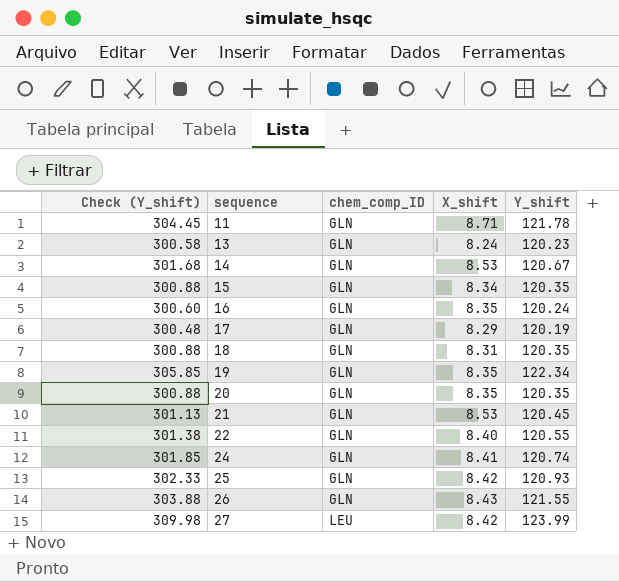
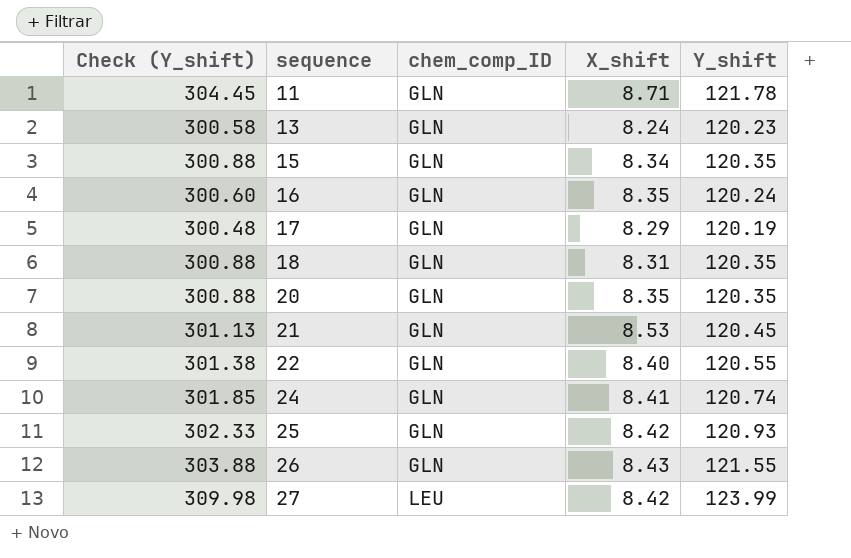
row 14: 301.68 | GLN | 8.53 | 120.67 -> none
row 19: 305.85 | GLN | 8.35 | 122.34 -> none

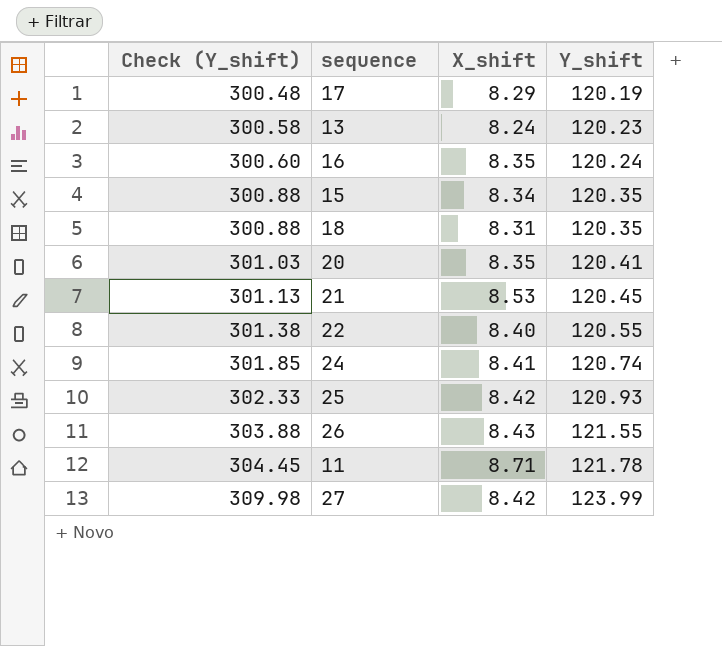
row order: sequence ascending -> Check (Y_shift) ascending
column chem_comp_ID | position: 3 -> none
20 | Check (Y_shift): 300.88 -> 301.03
20 | Y_shift: 120.35 -> 120.41

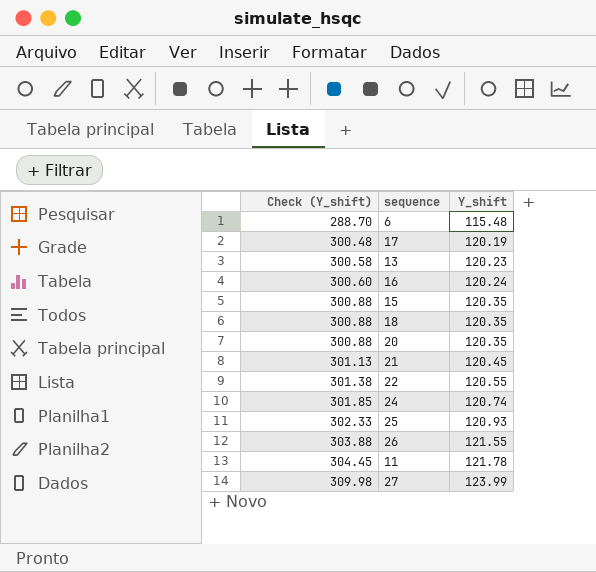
column X_shift | position: 3 -> none
row 6: none -> 288.70 | 115.48
20 | Check (Y_shift): 301.03 -> 300.88
20 | Y_shift: 120.41 -> 120.35

